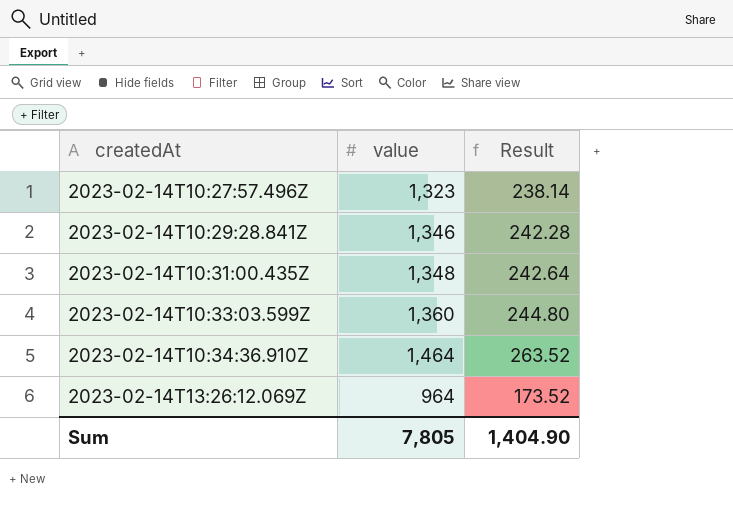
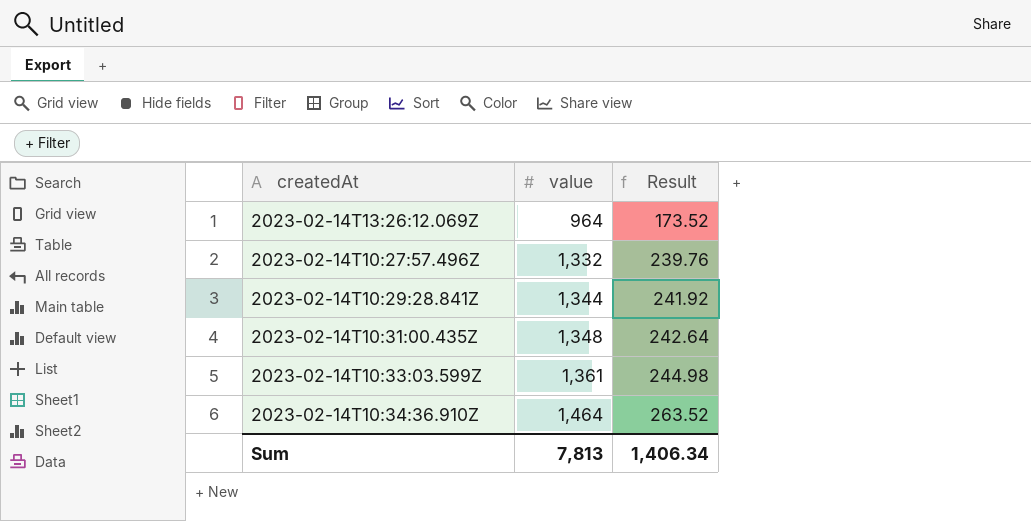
row order: createdAt ascending -> value ascending
2023-02-14T10:27:57.496Z | value: 1,323 -> 1,332
2023-02-14T10:27:57.496Z | Result: 238.14 -> 239.76
2023-02-14T10:29:28.841Z | value: 1,346 -> 1,344
2023-02-14T10:29:28.841Z | Result: 242.28 -> 241.92
2023-02-14T10:33:03.599Z | value: 1,360 -> 1,361
2023-02-14T10:33:03.599Z | Result: 244.80 -> 244.98
Sum | value: 7,805 -> 7,813
Sum | Result: 1,404.90 -> 1,406.34

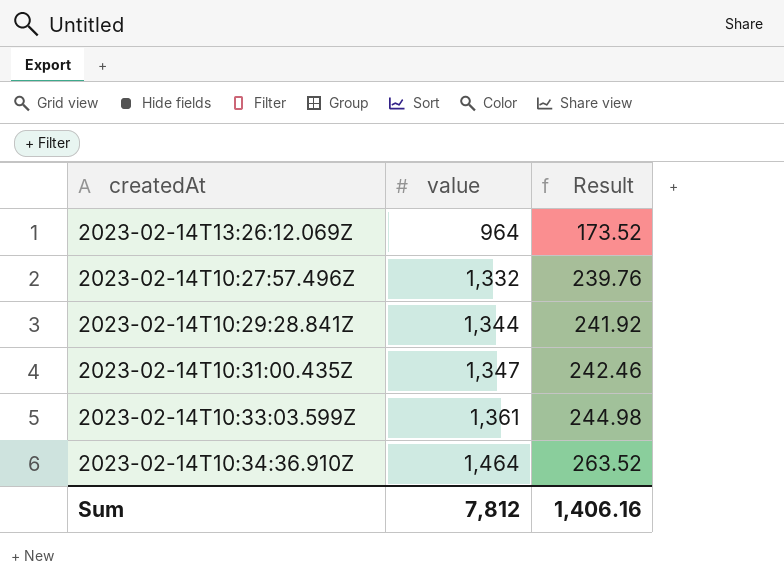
2023-02-14T10:31:00.435Z | value: 1,348 -> 1,347
2023-02-14T10:31:00.435Z | Result: 242.64 -> 242.46
Sum | value: 7,813 -> 7,812
Sum | Result: 1,406.34 -> 1,406.16

